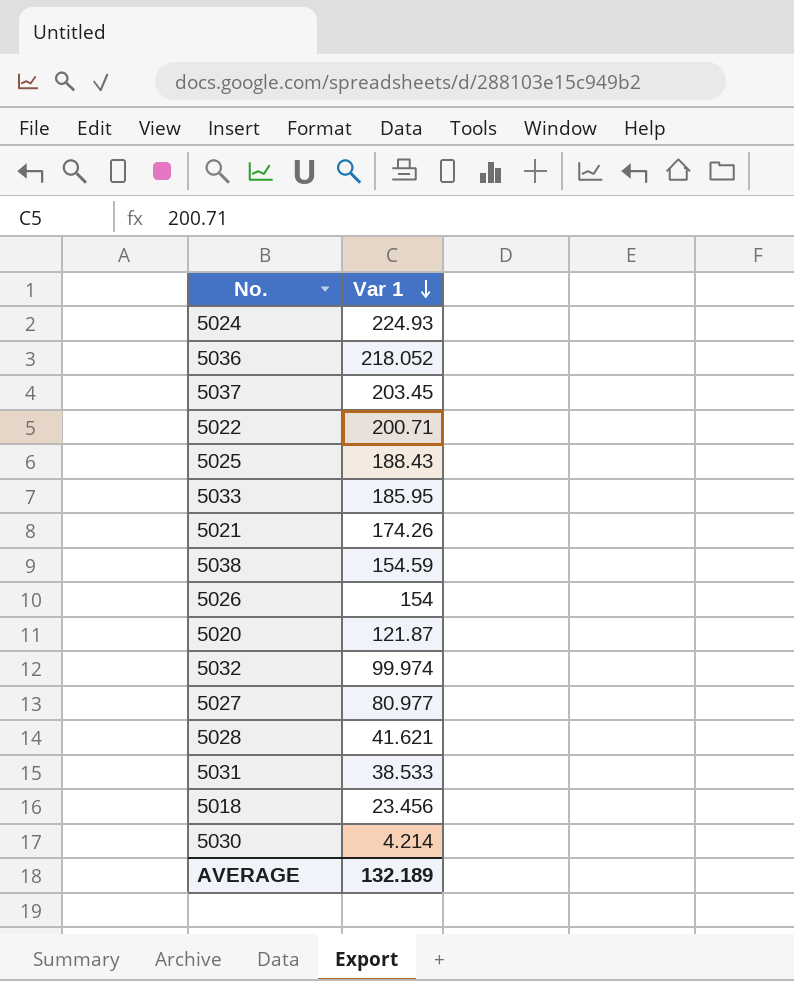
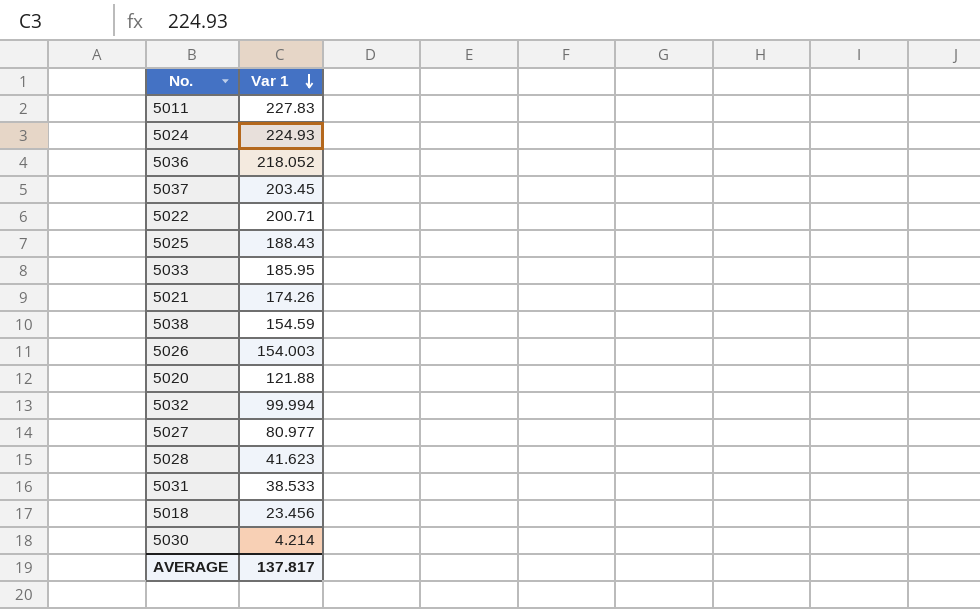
row 5011: none -> 227.83
5026 | Var 1: 154 -> 154.003
5020 | Var 1: 121.87 -> 121.88
5032 | Var 1: 99.974 -> 99.994
5028 | Var 1: 41.621 -> 41.623
AVERAGE | Var 1: 132.189 -> 137.817

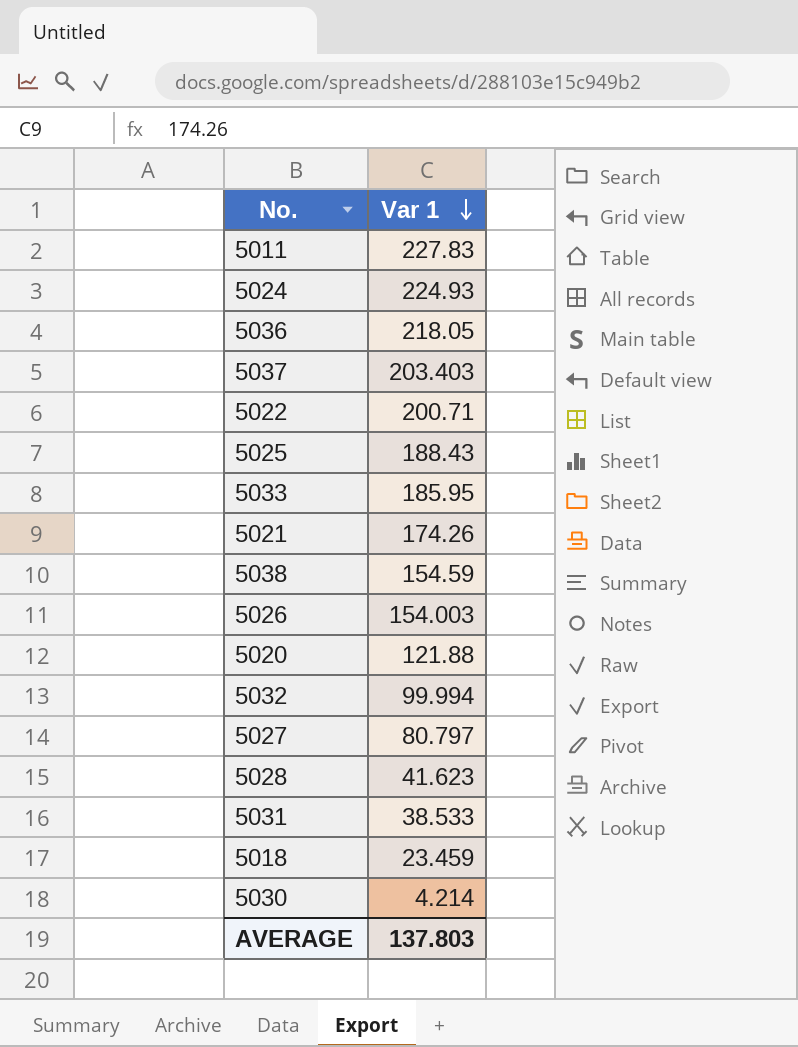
5036 | Var 1: 218.052 -> 218.05
5037 | Var 1: 203.45 -> 203.403
5027 | Var 1: 80.977 -> 80.797
5018 | Var 1: 23.456 -> 23.459
AVERAGE | Var 1: 137.817 -> 137.803

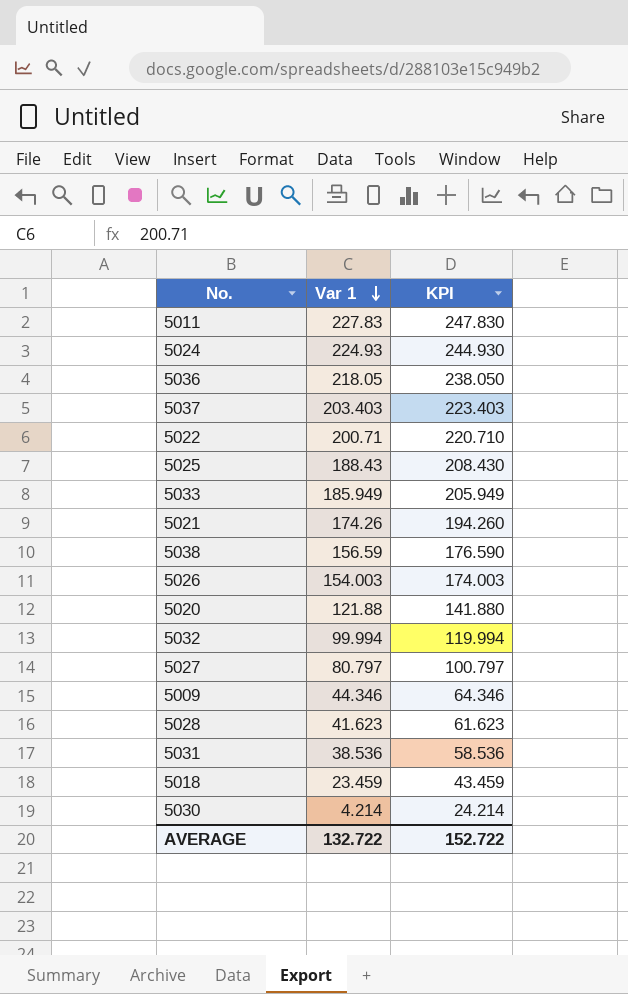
column KPI | formula: none -> [Var 1] + 20
5033 | Var 1: 185.95 -> 185.949
5038 | Var 1: 154.59 -> 156.59
row 5009: none -> 44.346 | 64.346
5031 | Var 1: 38.533 -> 38.536
AVERAGE | Var 1: 137.803 -> 132.722

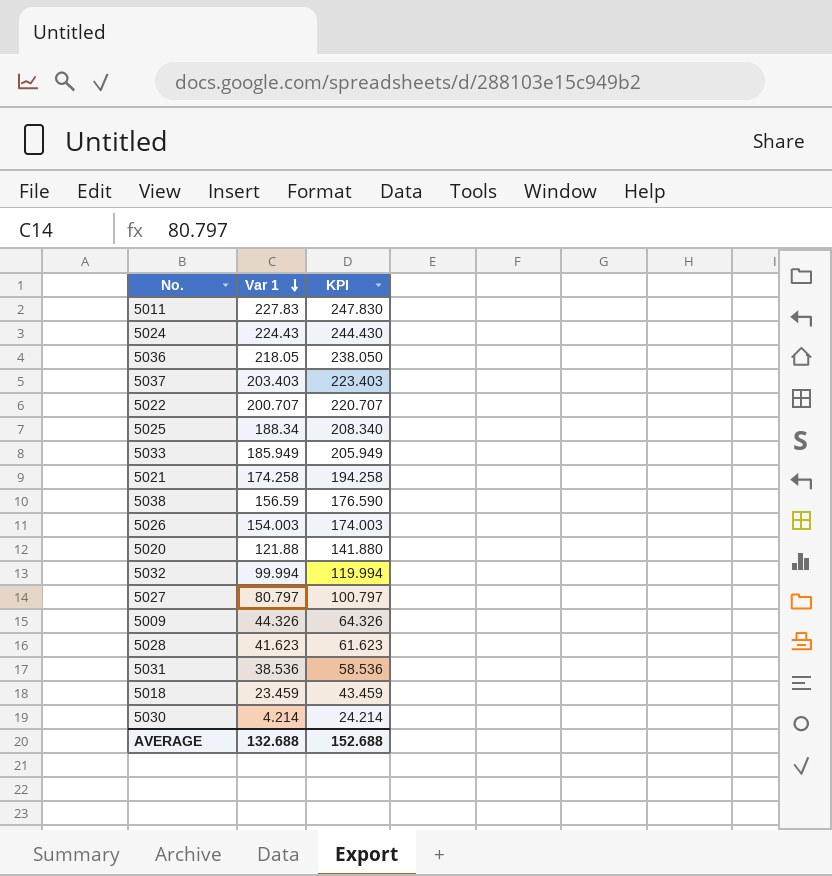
5024 | Var 1: 224.93 -> 224.43
5024 | KPI: 244.930 -> 244.430
5022 | Var 1: 200.71 -> 200.707
5022 | KPI: 220.710 -> 220.707
5025 | Var 1: 188.43 -> 188.34
5025 | KPI: 208.430 -> 208.340
5021 | Var 1: 174.26 -> 174.258
5021 | KPI: 194.260 -> 194.258
5009 | Var 1: 44.346 -> 44.326
5009 | KPI: 64.346 -> 64.326
AVERAGE | Var 1: 132.722 -> 132.688
AVERAGE | KPI: 152.722 -> 152.688

